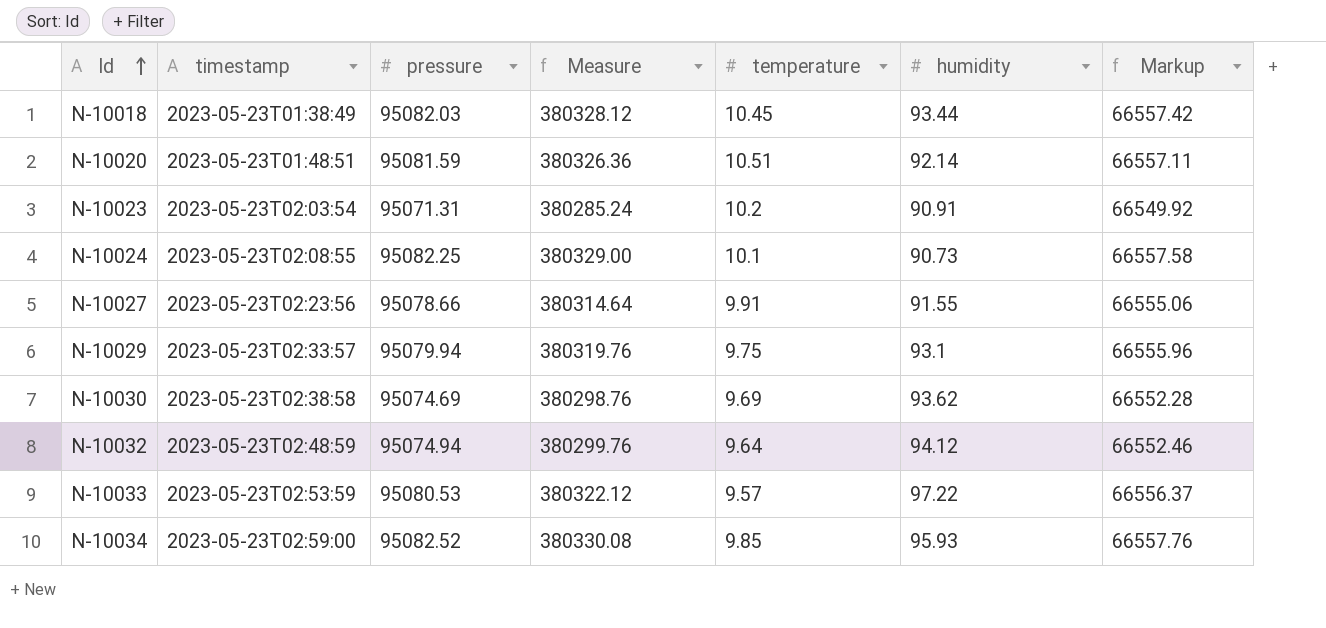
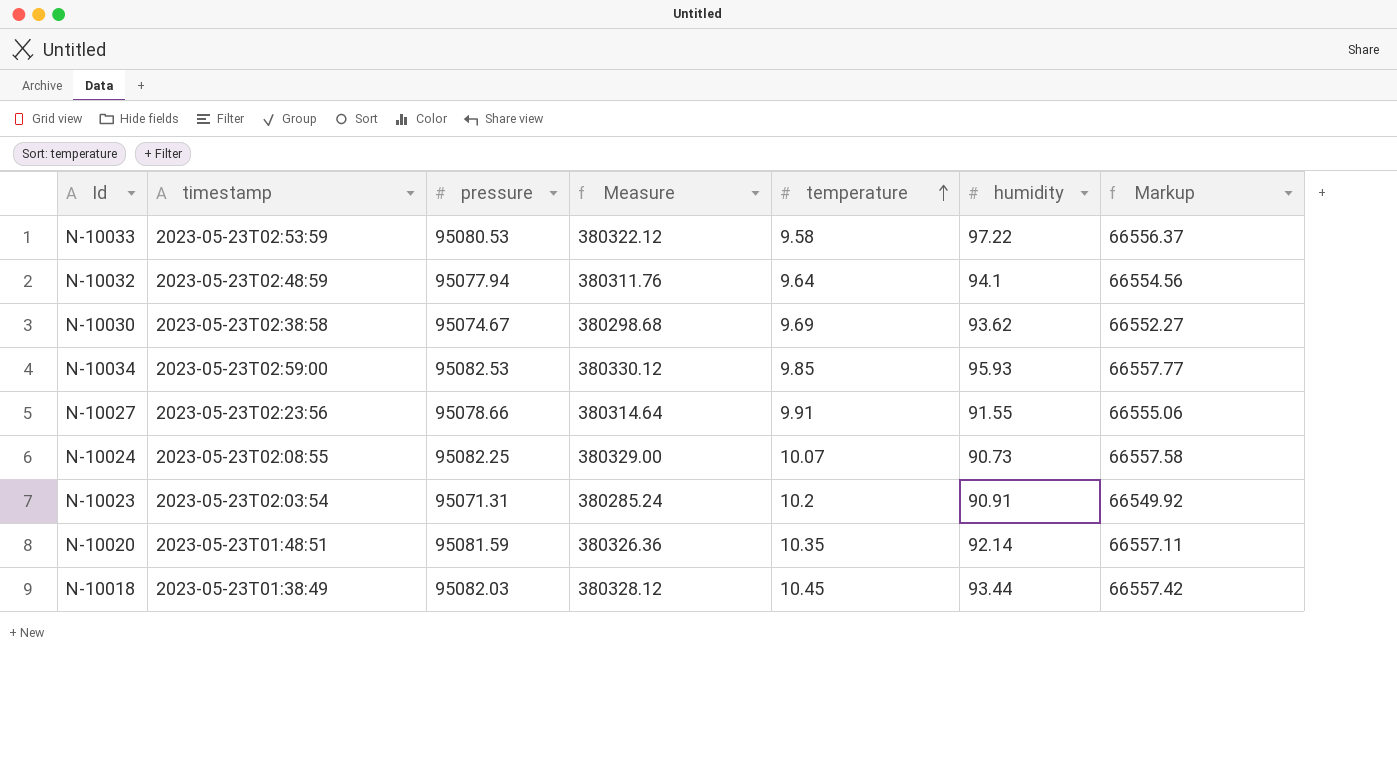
row order: Id ascending -> temperature ascending
row N-10029: 2023-05-23T02:33:57 | 95079.94 | 380319.76 | 9.75 | 93.1 | 66555.96 -> none
N-10033 | temperature: 9.57 -> 9.58
N-10032 | pressure: 95074.94 -> 95077.94
N-10032 | Measure: 380299.76 -> 380311.76
N-10032 | humidity: 94.12 -> 94.1
N-10032 | Markup: 66552.46 -> 66554.56
N-10030 | pressure: 95074.69 -> 95074.67
N-10030 | Measure: 380298.76 -> 380298.68
N-10030 | Markup: 66552.28 -> 66552.27
N-10034 | pressure: 95082.52 -> 95082.53
N-10034 | Measure: 380330.08 -> 380330.12
N-10034 | Markup: 66557.76 -> 66557.77
N-10024 | temperature: 10.1 -> 10.07
N-10020 | temperature: 10.51 -> 10.35

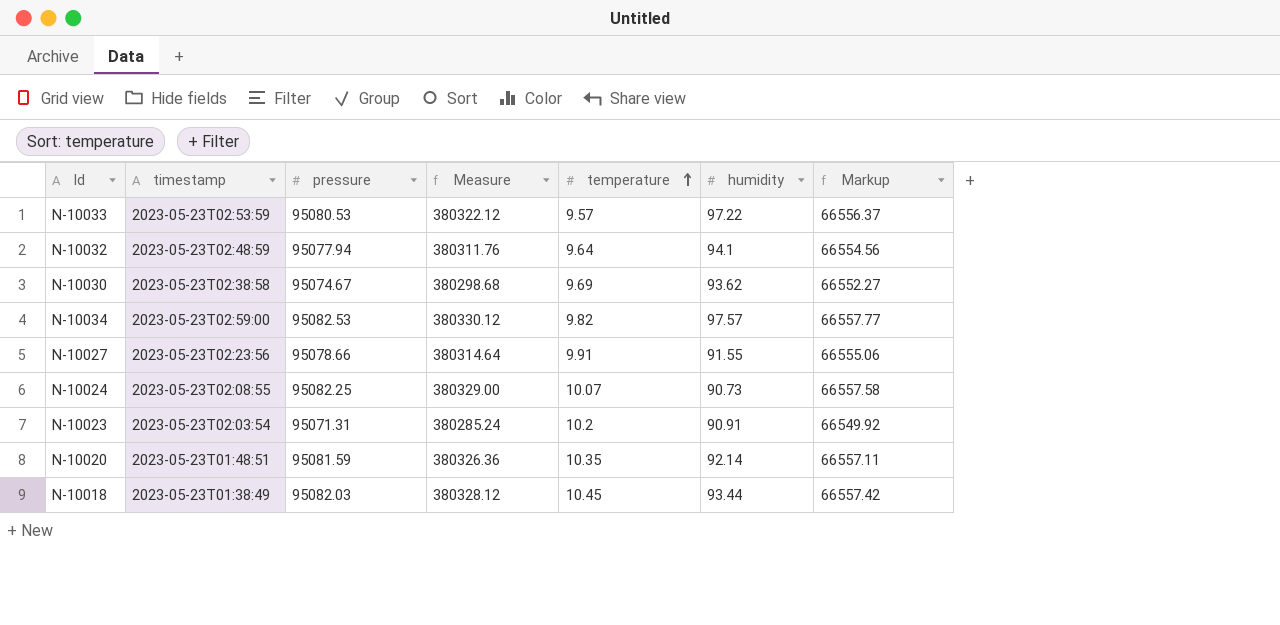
N-10033 | temperature: 9.58 -> 9.57
N-10034 | temperature: 9.85 -> 9.82
N-10034 | humidity: 95.93 -> 97.57

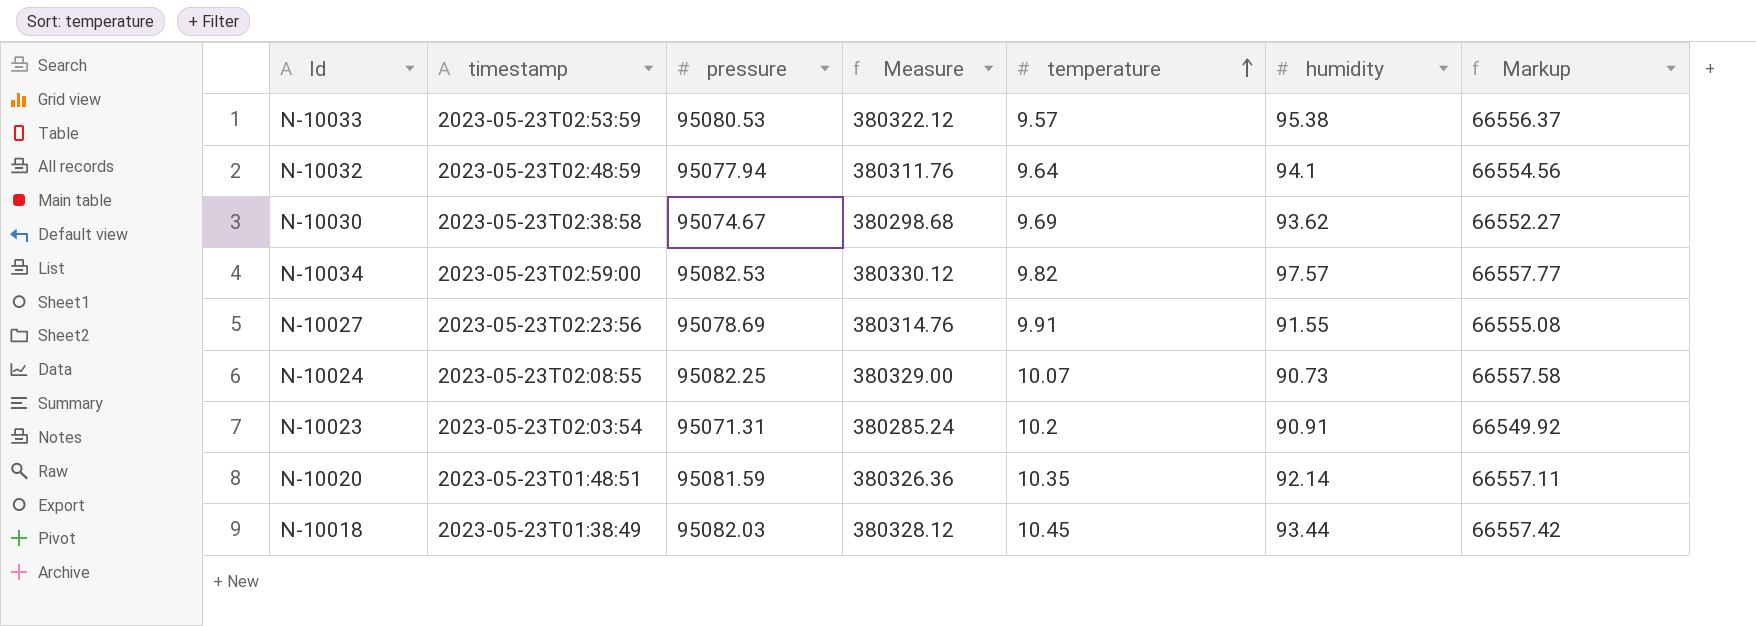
N-10033 | humidity: 97.22 -> 95.38
N-10027 | pressure: 95078.66 -> 95078.69
N-10027 | Measure: 380314.64 -> 380314.76
N-10027 | Markup: 66555.06 -> 66555.08

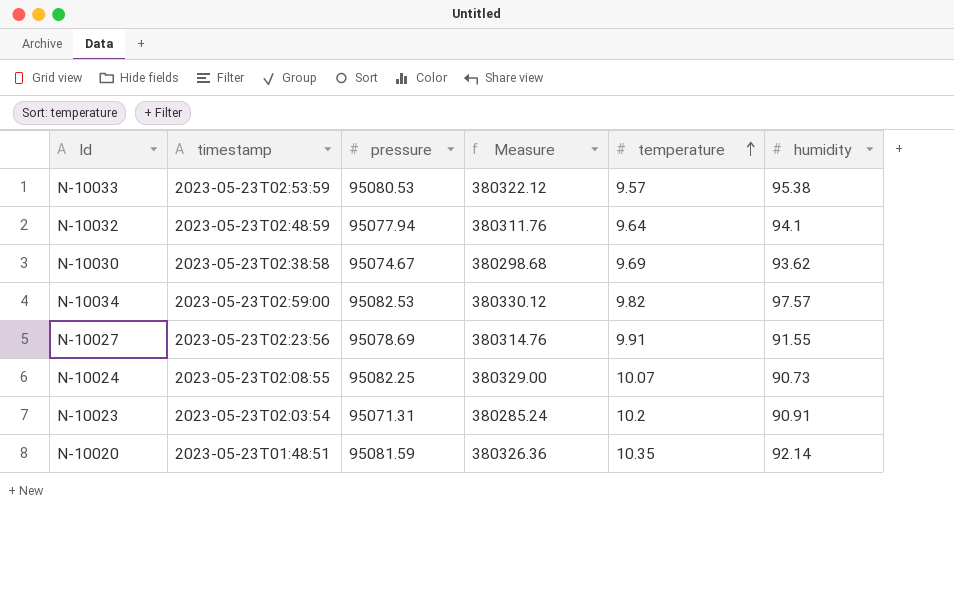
column Markup | formula: [pressure] * 0.7 -> none
row N-10018: 2023-05-23T01:38:49 | 95082.03 | 380328.12 | 10.45 | 93.44 | 66557.42 -> none

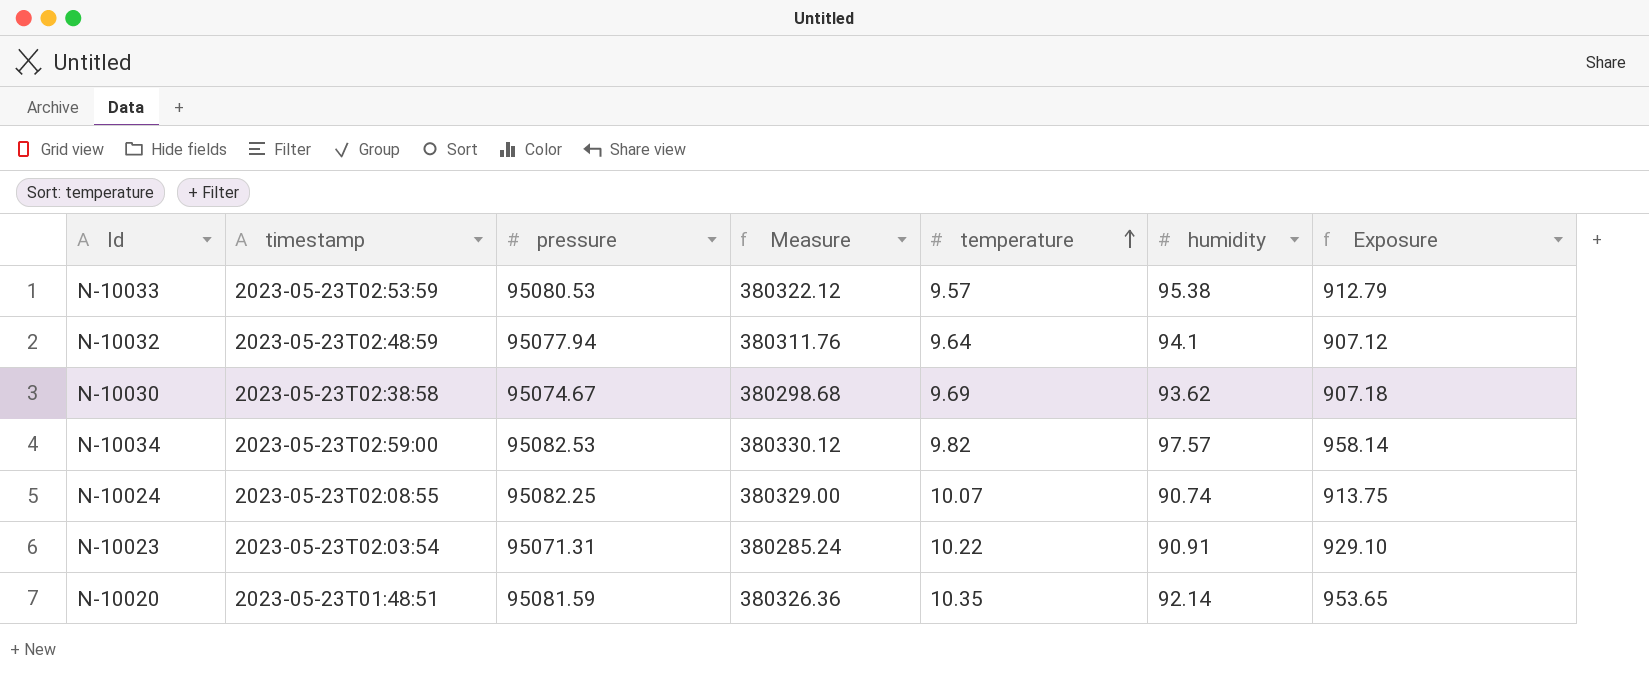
column Exposure | formula: none -> [temperature] * [humidity]
row N-10027: 2023-05-23T02:23:56 | 95078.69 | 380314.76 | 9.91 | 91.55 -> none
N-10024 | humidity: 90.73 -> 90.74
N-10023 | temperature: 10.2 -> 10.22

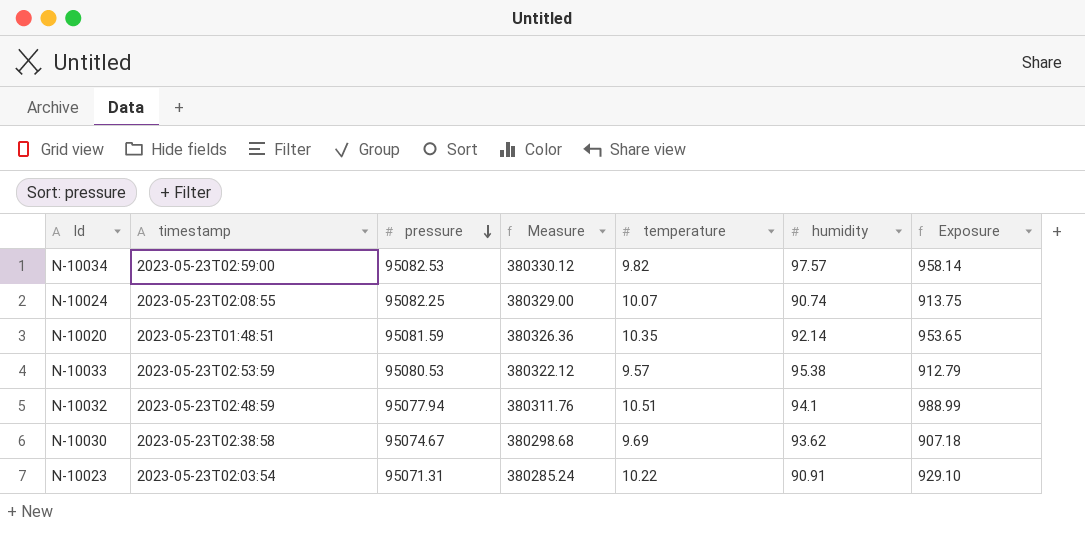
row order: temperature ascending -> pressure descending
N-10032 | temperature: 9.64 -> 10.51
N-10032 | Exposure: 907.12 -> 988.99

